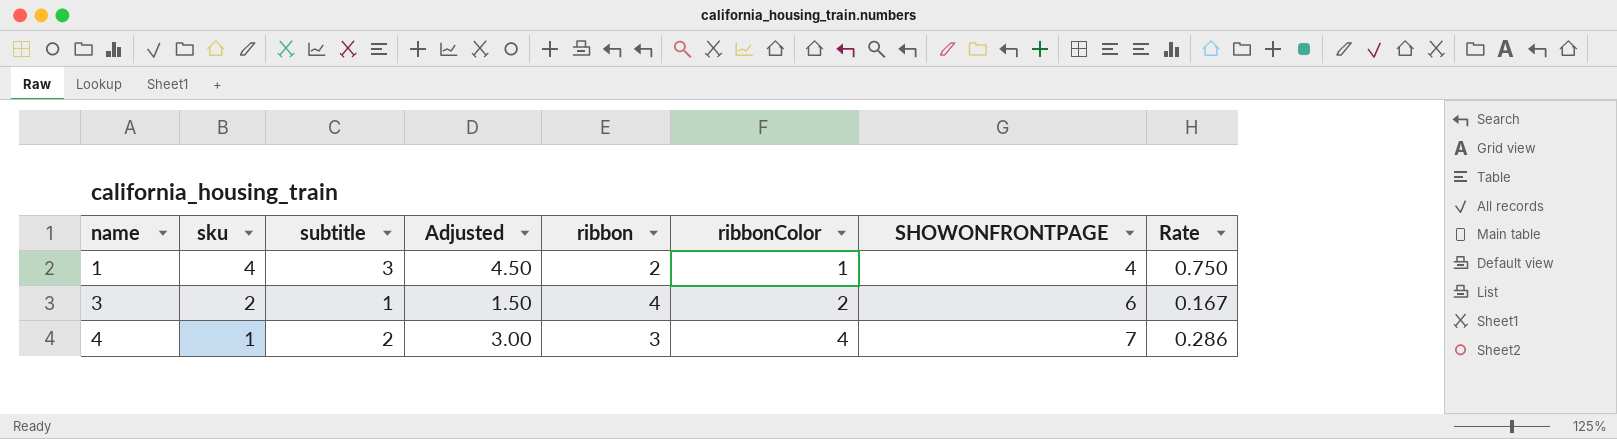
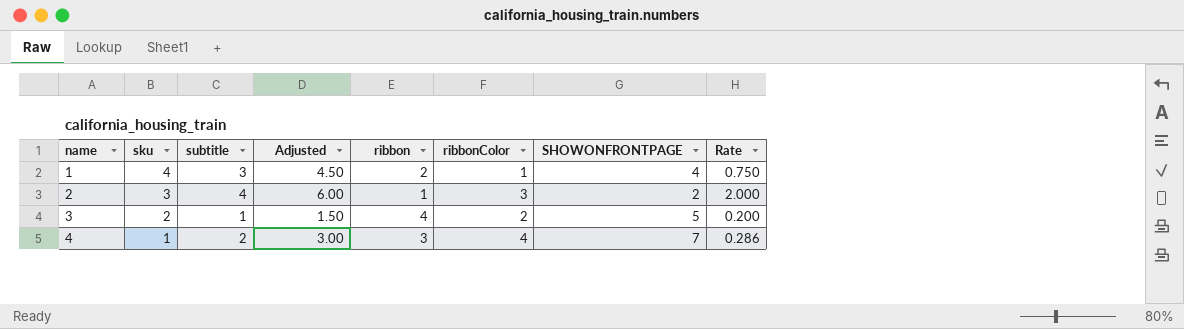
row 2: none -> 3 | 4 | 6.00 | 1 | 3 | 2 | 2.000
3 | SHOWONFRONTPAGE: 6 -> 5
3 | Rate: 0.167 -> 0.200

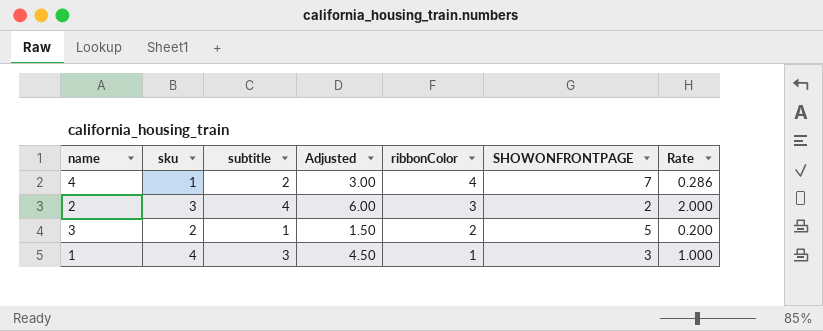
row order: name ascending -> ribbonColor descending
column ribbon | position: 5 -> none
1 | SHOWONFRONTPAGE: 4 -> 3
1 | Rate: 0.750 -> 1.000

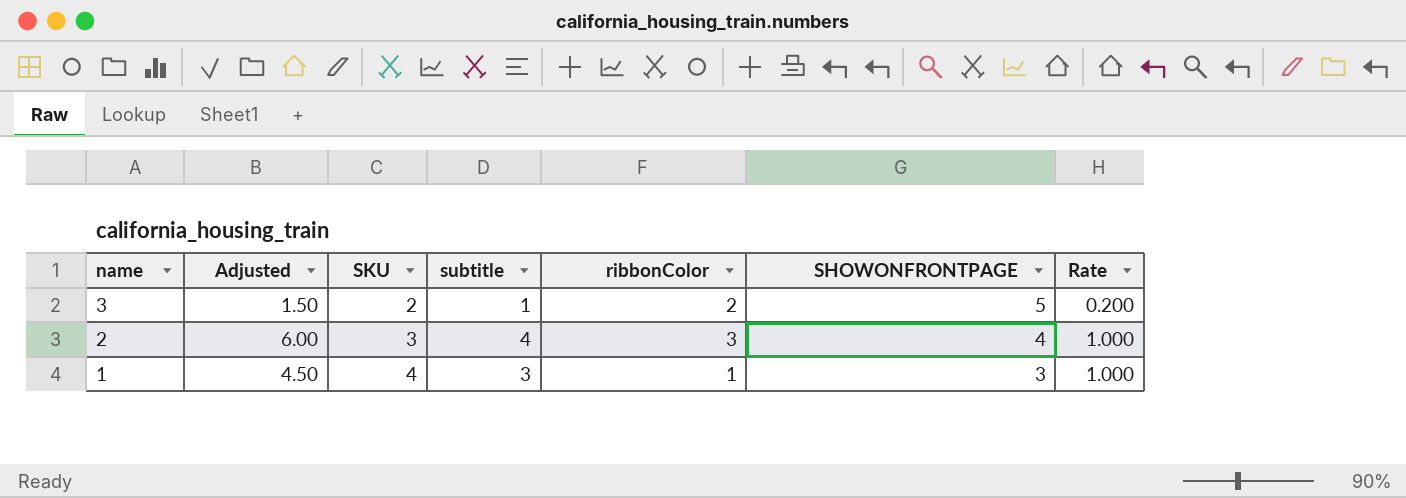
row order: ribbonColor descending -> name descending
column Adjusted | position: 4 -> 2
column name: sku -> SKU
row 4: 1 | 2 | 3.00 | 4 | 7 | 0.286 -> none
2 | SHOWONFRONTPAGE: 2 -> 4
2 | Rate: 2.000 -> 1.000

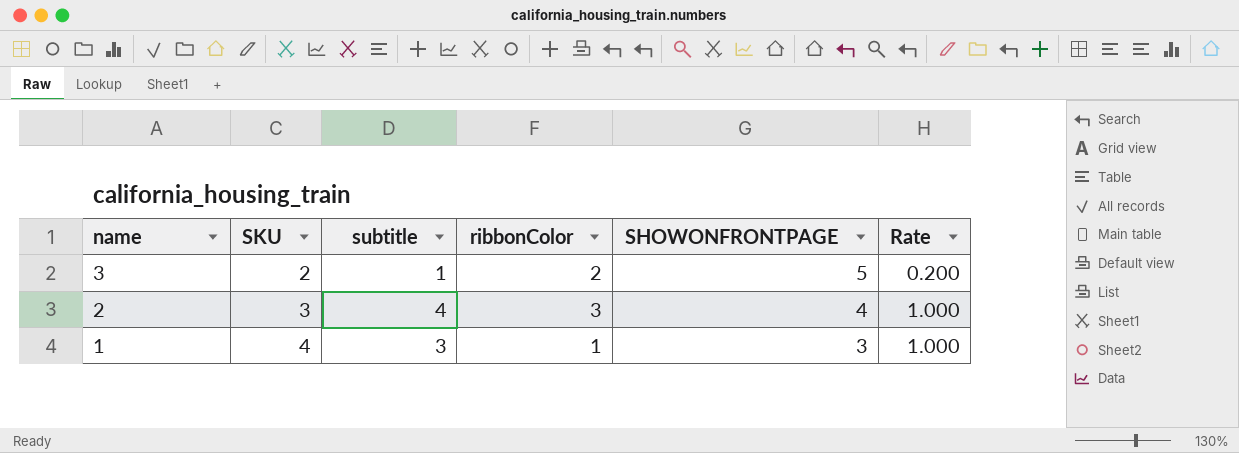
column Adjusted | formula: [subtitle] * 1.5 -> none

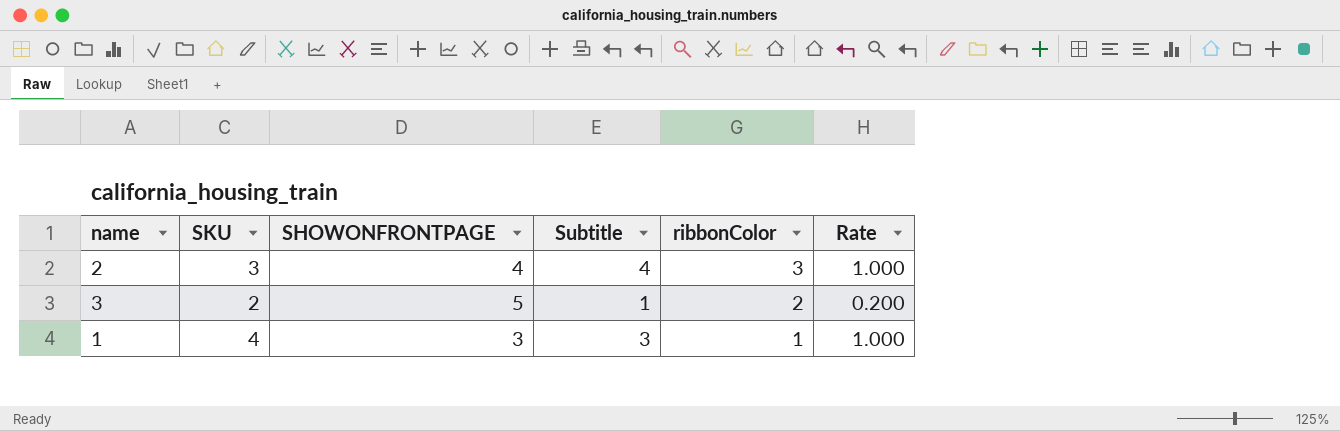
row order: name descending -> ribbonColor descending
column SHOWONFRONTPAGE | position: 5 -> 3
column name: subtitle -> Subtitle

